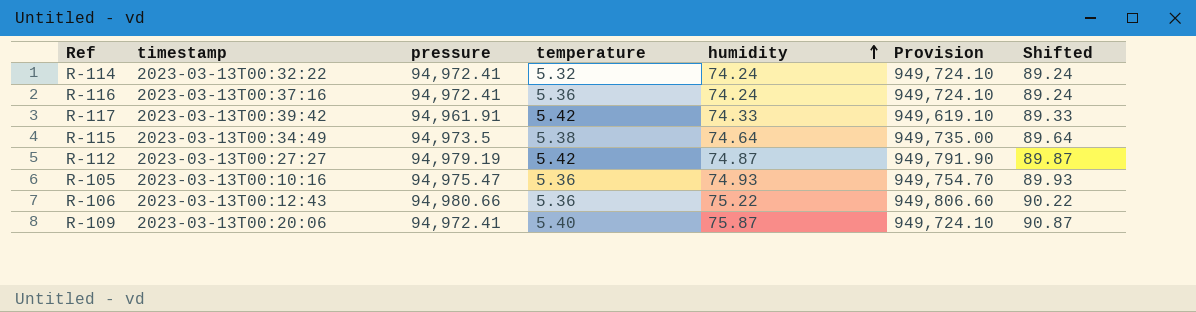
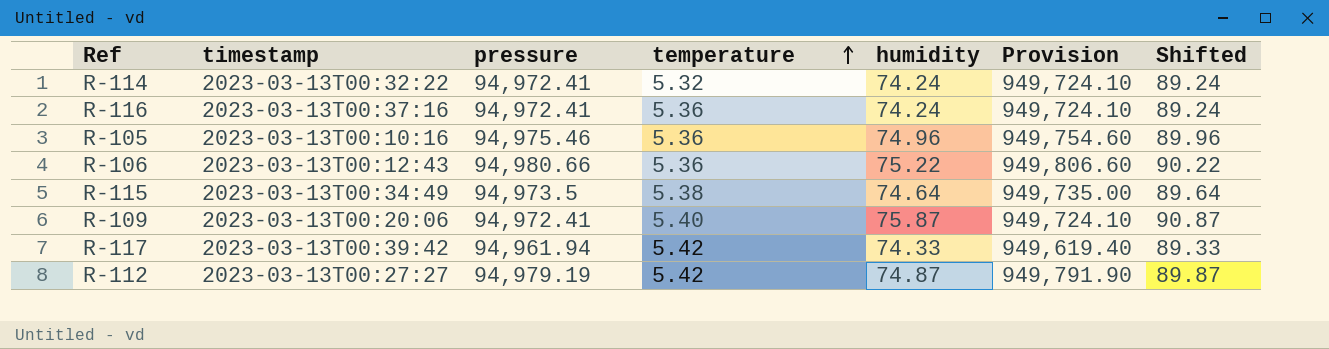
row order: humidity ascending -> temperature ascending
R-105 | pressure: 94,975.47 -> 94,975.46
R-105 | humidity: 74.93 -> 74.96
R-105 | Provision: 949,754.70 -> 949,754.60
R-105 | Shifted: 89.93 -> 89.96
R-117 | pressure: 94,961.91 -> 94,961.94
R-117 | Provision: 949,619.10 -> 949,619.40

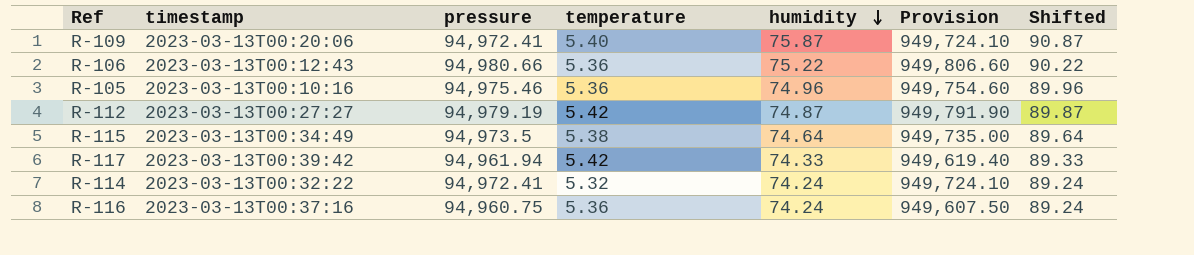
row order: temperature ascending -> humidity descending
R-116 | pressure: 94,972.41 -> 94,960.75
R-116 | Provision: 949,724.10 -> 949,607.50

